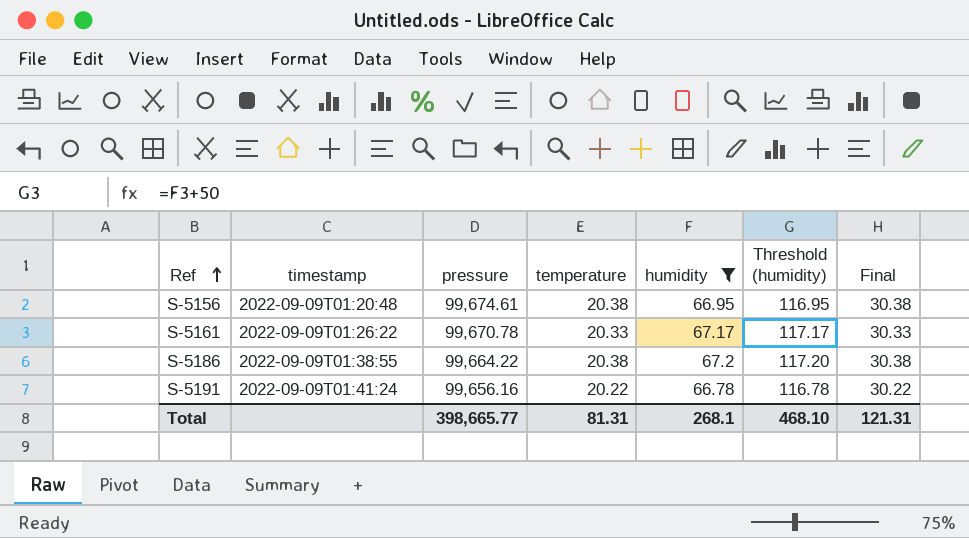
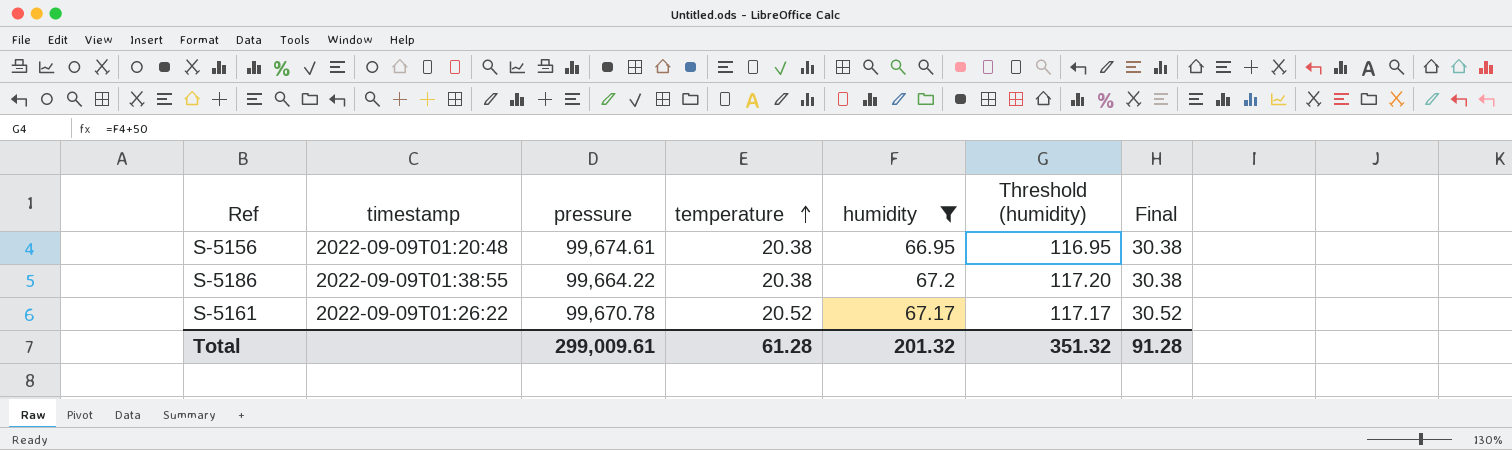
row order: Ref ascending -> temperature ascending
row S-5191: 2022-09-09T01:41:24 | 99,656.16 | 20.22 | 66.78 | 116.78 | 30.22 -> none
S-5161 | temperature: 20.33 -> 20.52
S-5161 | Final: 30.33 -> 30.52
Total | pressure: 398,665.77 -> 299,009.61
Total | temperature: 81.31 -> 61.28
Total | humidity: 268.1 -> 201.32
Total | Threshold (humidity): 468.10 -> 351.32
Total | Final: 121.31 -> 91.28

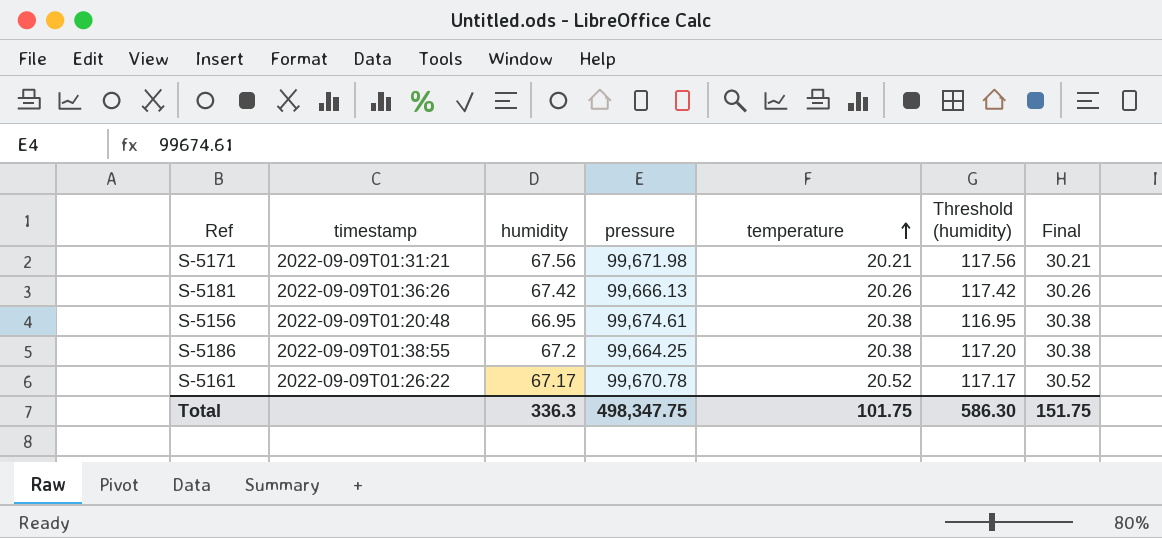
filter: humidity <= 67.2 -> none
column humidity | position: 5 -> 3
S-5186 | pressure: 99,664.22 -> 99,664.25
Total | humidity: 201.32 -> 336.3
Total | pressure: 299,009.61 -> 498,347.75
Total | temperature: 61.28 -> 101.75
Total | Threshold (humidity): 351.32 -> 586.30
Total | Final: 91.28 -> 151.75

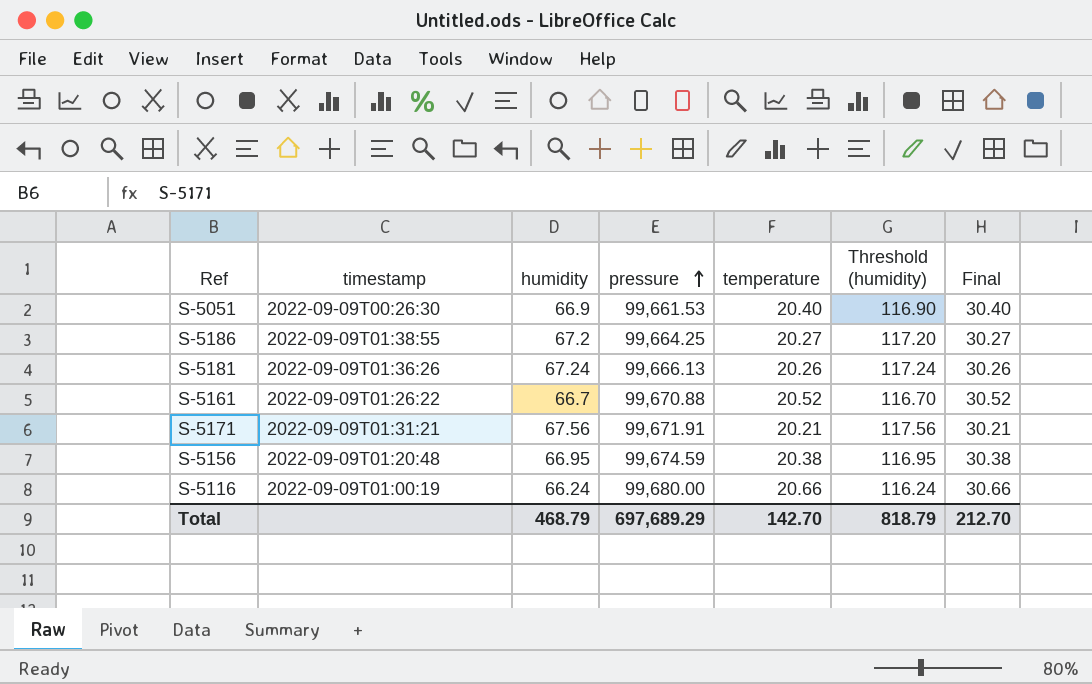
row order: temperature ascending -> pressure ascending
row S-5051: none -> 2022-09-09T00:26:30 | 66.9 | 99,661.53 | 20.40 | 116.90 | 30.40
S-5186 | temperature: 20.38 -> 20.27
S-5186 | Final: 30.38 -> 30.27
S-5181 | humidity: 67.42 -> 67.24
S-5181 | Threshold (humidity): 117.42 -> 117.24
S-5161 | humidity: 67.17 -> 66.7
S-5161 | pressure: 99,670.78 -> 99,670.88
S-5161 | Threshold (humidity): 117.17 -> 116.70
S-5171 | pressure: 99,671.98 -> 99,671.91
S-5156 | pressure: 99,674.61 -> 99,674.59
row S-5116: none -> 2022-09-09T01:00:19 | 66.24 | 99,680.00 | 20.66 | 116.24 | 30.66
Total | humidity: 336.3 -> 468.79
Total | pressure: 498,347.75 -> 697,689.29
Total | temperature: 101.75 -> 142.70
Total | Threshold (humidity): 586.30 -> 818.79
Total | Final: 151.75 -> 212.70

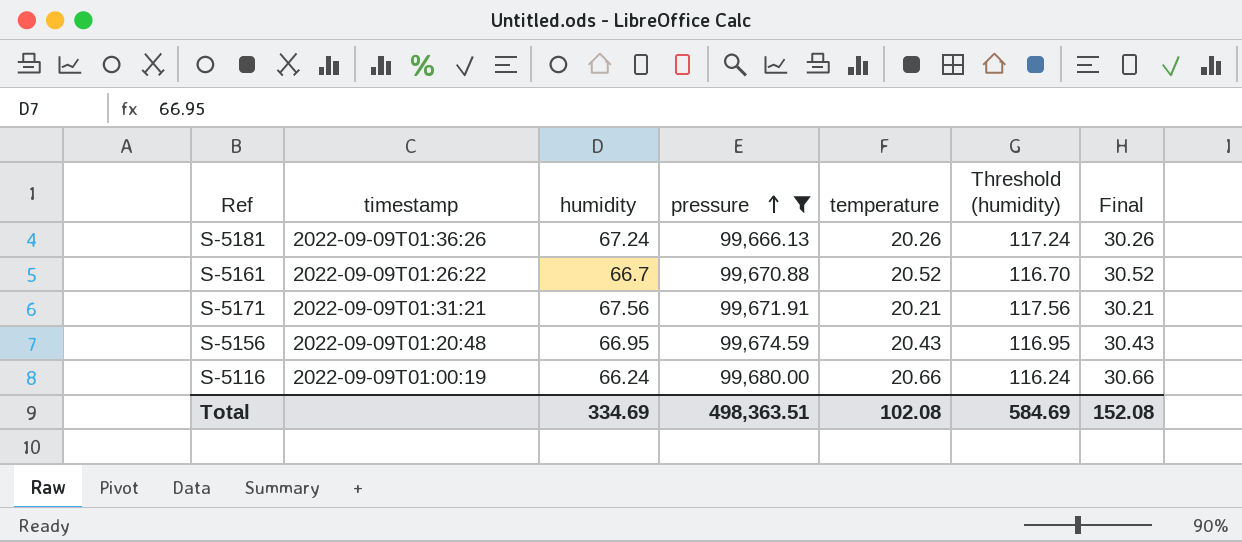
filter: none -> pressure >= 99,666.13
S-5156 | temperature: 20.38 -> 20.43
S-5156 | Final: 30.38 -> 30.43
Total | humidity: 468.79 -> 334.69
Total | pressure: 697,689.29 -> 498,363.51
Total | temperature: 142.70 -> 102.08
Total | Threshold (humidity): 818.79 -> 584.69
Total | Final: 212.70 -> 152.08

